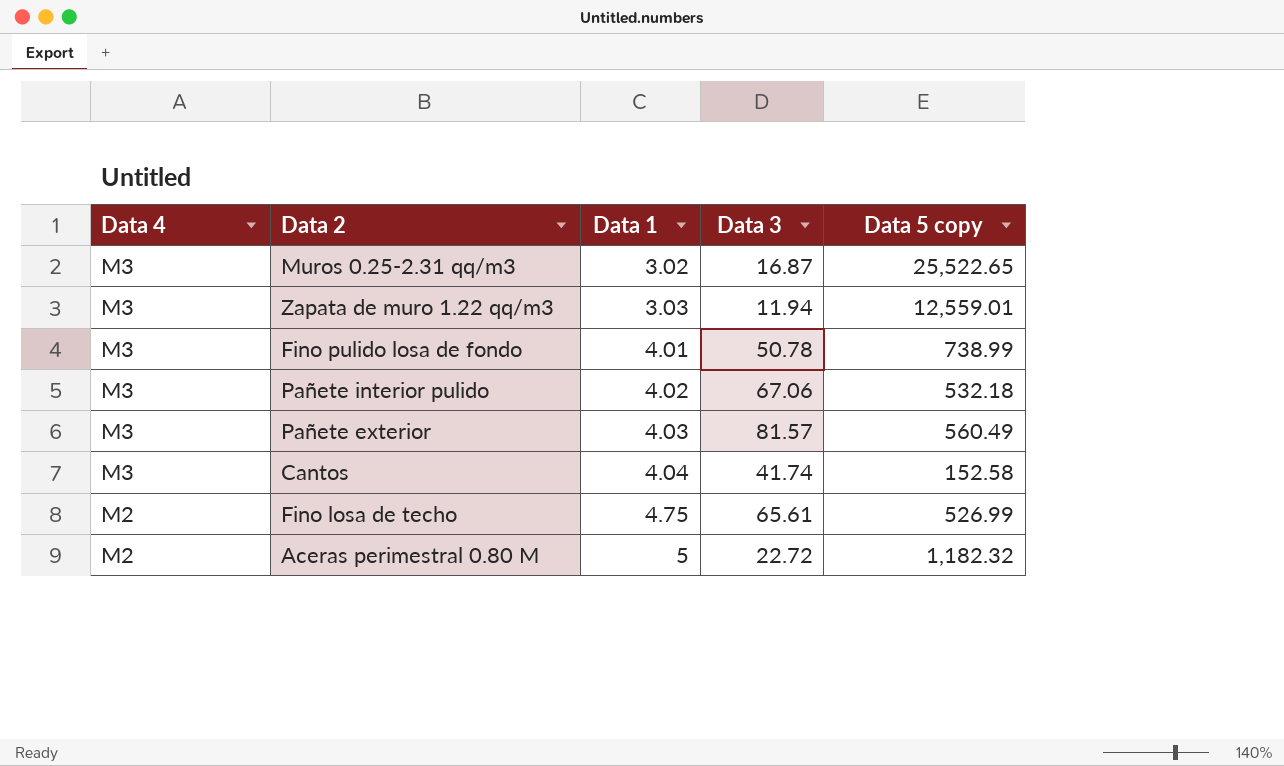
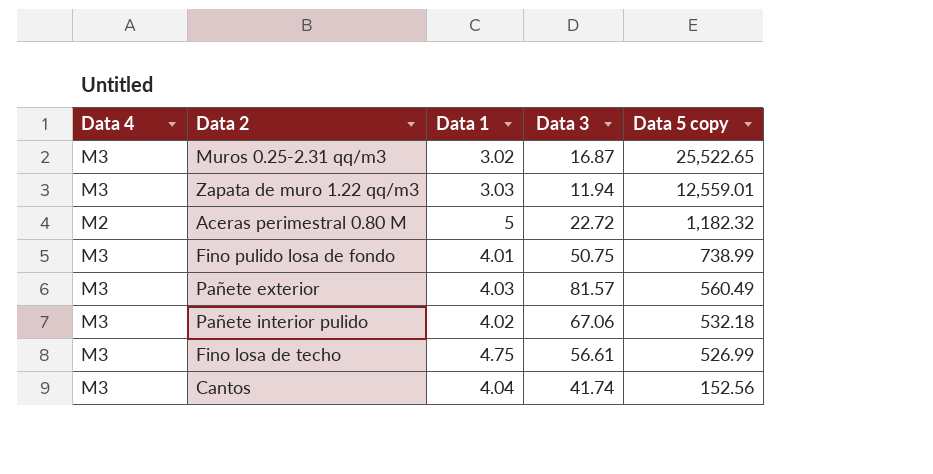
row order: Data 4 descending -> Data 5 copy descending
Fino pulido losa de fondo | Data 3: 50.78 -> 50.75
Fino losa de techo | Data 4: M2 -> M3
Fino losa de techo | Data 3: 65.61 -> 56.61
Cantos | Data 5 copy: 152.58 -> 152.56

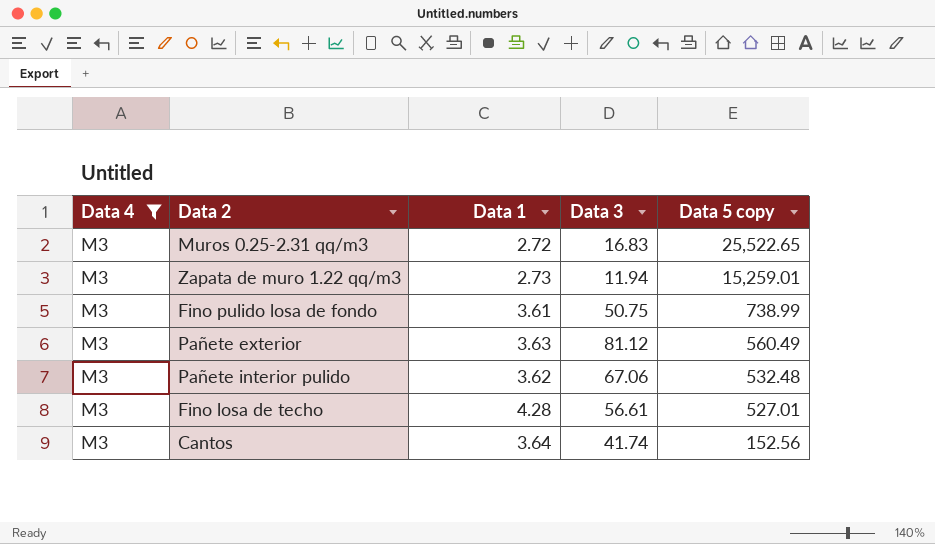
filter: none -> Data 4 = M3
Muros 0.25-2.31 qq/m3 | Data 1: 3.02 -> 2.72
Muros 0.25-2.31 qq/m3 | Data 3: 16.87 -> 16.83
Zapata de muro 1.22 qq/m3 | Data 1: 3.03 -> 2.73
Zapata de muro 1.22 qq/m3 | Data 5 copy: 12,559.01 -> 15,259.01
Fino pulido losa de fondo | Data 1: 4.01 -> 3.61
Pañete exterior | Data 1: 4.03 -> 3.63
Pañete exterior | Data 3: 81.57 -> 81.12
Pañete interior pulido | Data 1: 4.02 -> 3.62
Pañete interior pulido | Data 5 copy: 532.18 -> 532.48
Fino losa de techo | Data 1: 4.75 -> 4.28
Fino losa de techo | Data 5 copy: 526.99 -> 527.01
Cantos | Data 1: 4.04 -> 3.64

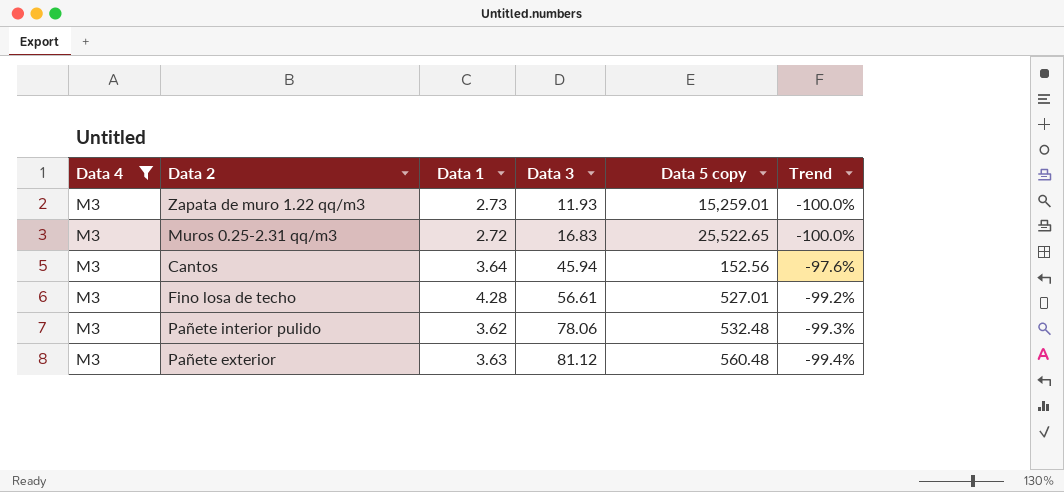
row order: Data 5 copy descending -> Data 3 ascending
column Trend | formula: none -> ([Data 1] - [Data 5 copy]) / [Data 5 copy]
row Fino pulido losa de fondo: M3 | 3.61 | 50.75 | 738.99 -> none
Zapata de muro 1.22 qq/m3 | Data 3: 11.94 -> 11.93
Cantos | Data 3: 41.74 -> 45.94
Pañete interior pulido | Data 3: 67.06 -> 78.06
Pañete exterior | Data 5 copy: 560.49 -> 560.48

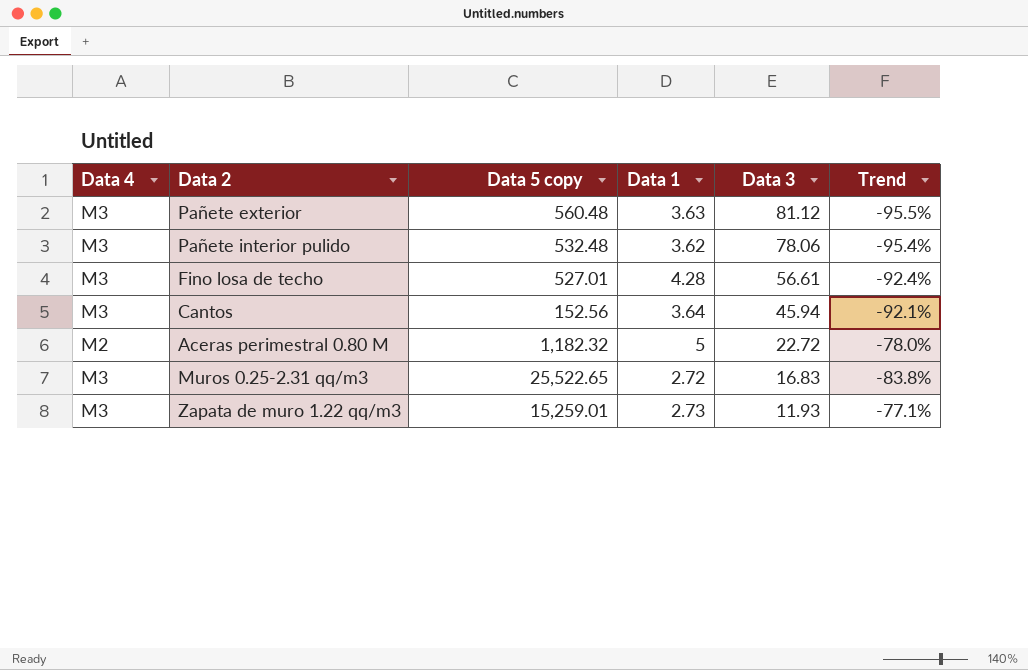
filter: Data 4 = M3 -> none
row order: Data 3 ascending -> Data 3 descending
column Data 5 copy | position: 5 -> 3
column Trend | formula: ([Data 1] - [Data 5 copy]) / [Data 5 copy] -> ([Data 1] - [Data 3]) / [Data 3]

